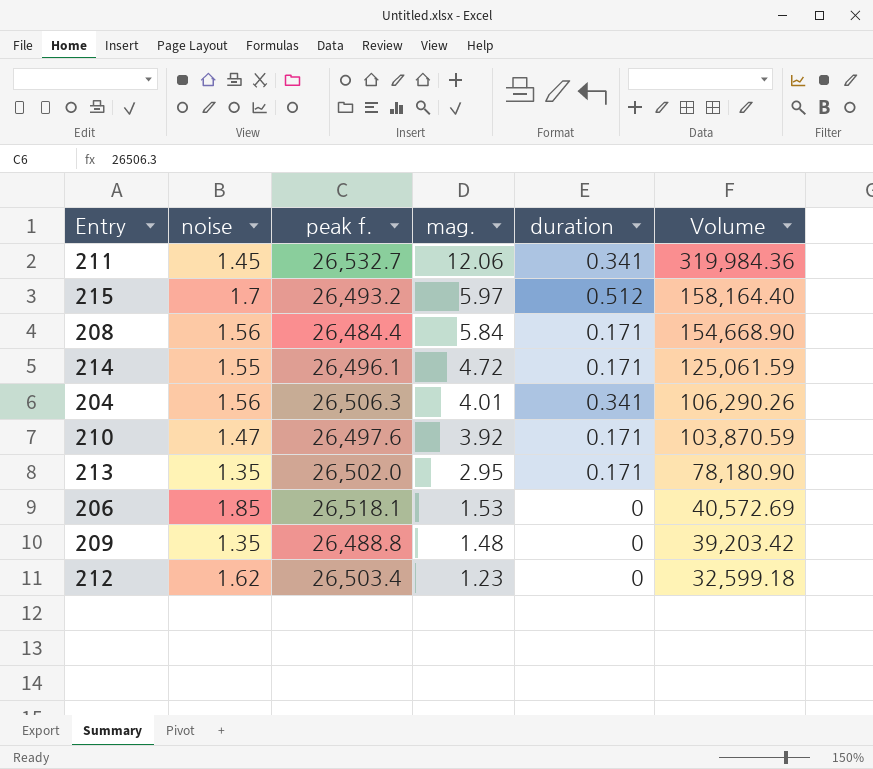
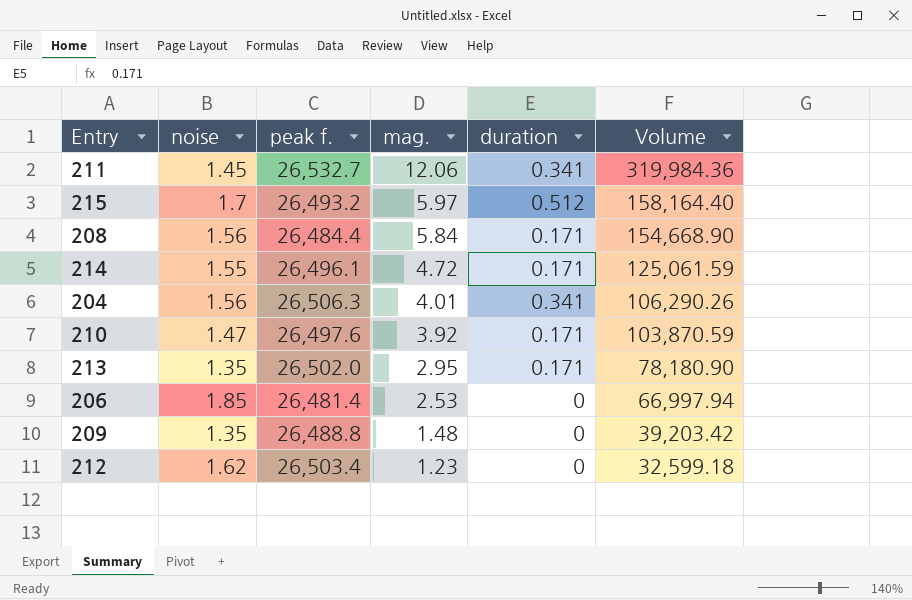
206 | peak f.: 26,518.1 -> 26,481.4
206 | mag.: 1.53 -> 2.53
206 | Volume: 40,572.69 -> 66,997.94

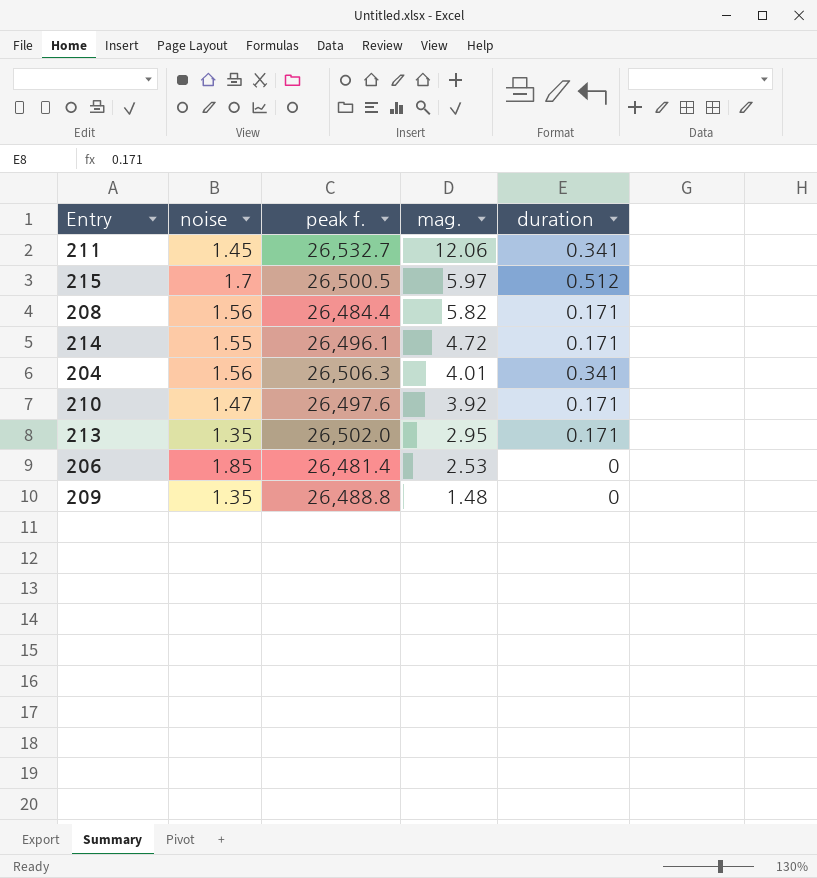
column Volume | formula: [peak f.] * [mag.] -> none
row 212: 1.62 | 26,503.4 | 1.23 | 0 | 32,599.18 -> none
215 | peak f.: 26,493.2 -> 26,500.5
208 | mag.: 5.84 -> 5.82

